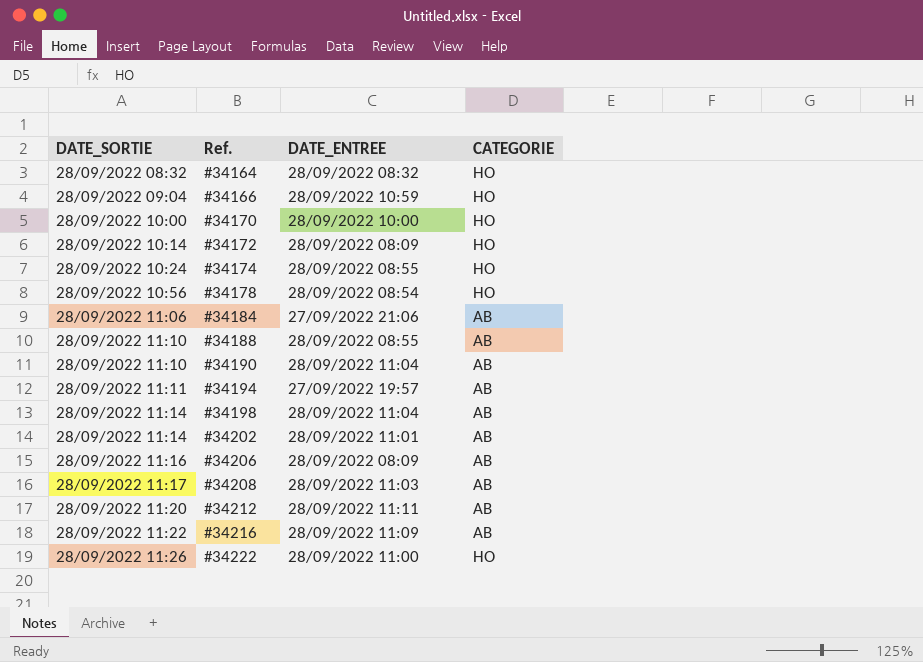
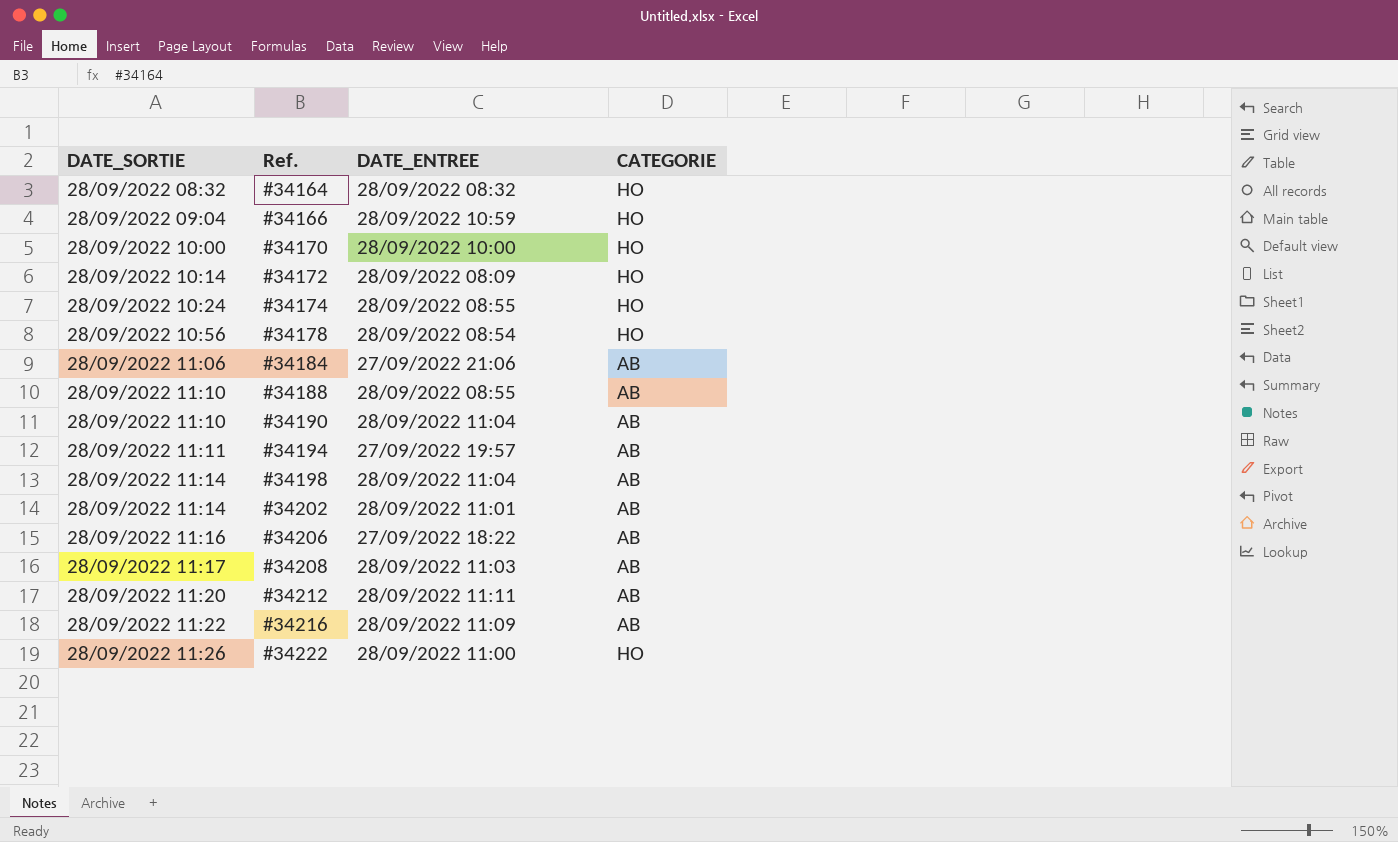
#34206 | DATE_ENTREE: 28/09/2022 08:09 -> 27/09/2022 18:22

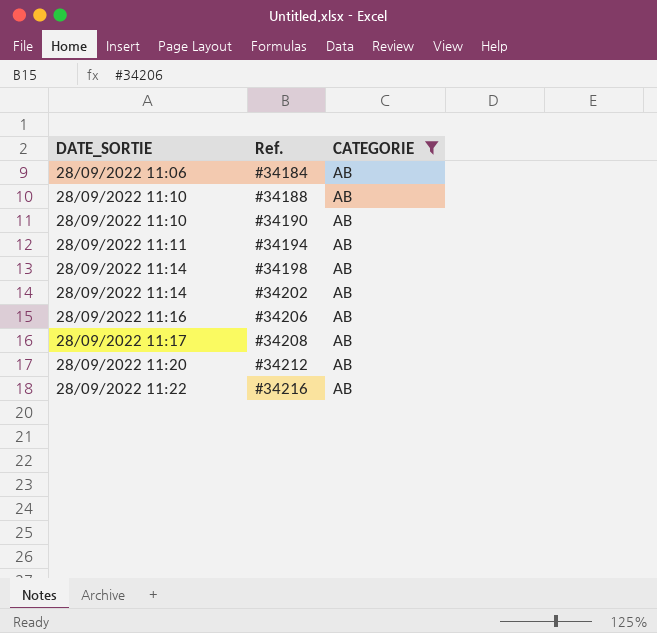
filter: none -> CATEGORIE = AB
column DATE_ENTREE | position: 3 -> none

